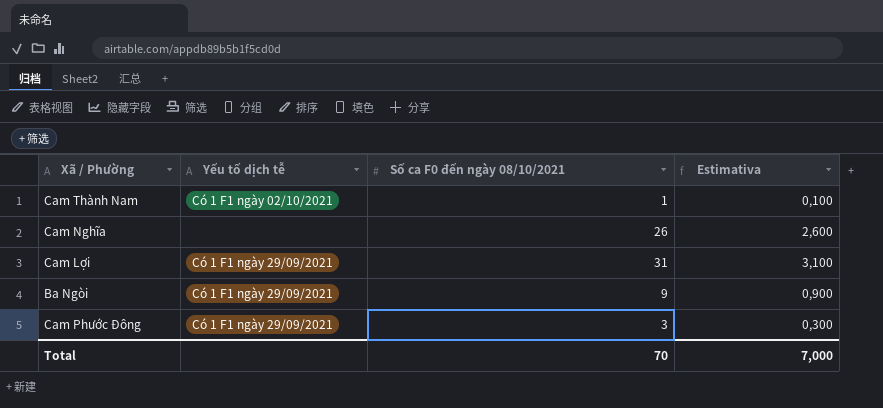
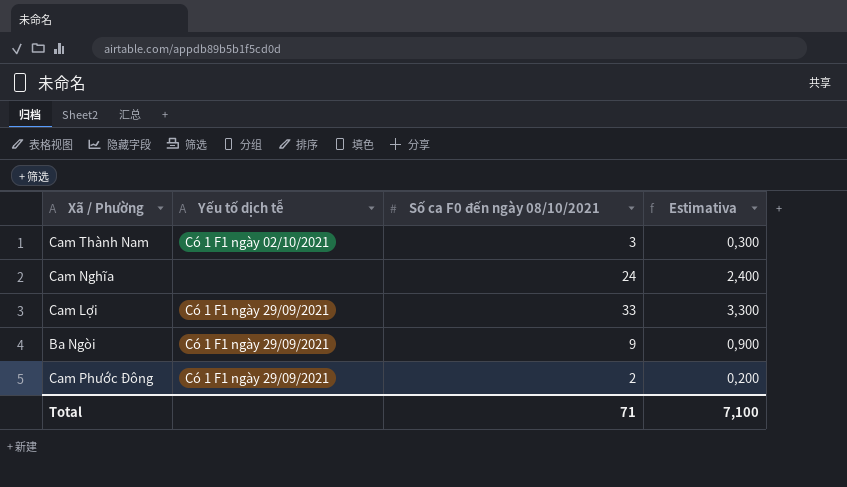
Cam Thành Nam | Số ca F0 đến ngày 08/10/2021: 1 -> 3
Cam Thành Nam | Estimativa: 0,100 -> 0,300
Cam Nghĩa | Số ca F0 đến ngày 08/10/2021: 26 -> 24
Cam Nghĩa | Estimativa: 2,600 -> 2,400
Cam Lợi | Số ca F0 đến ngày 08/10/2021: 31 -> 33
Cam Lợi | Estimativa: 3,100 -> 3,300
Cam Phước Đông | Số ca F0 đến ngày 08/10/2021: 3 -> 2
Cam Phước Đông | Estimativa: 0,300 -> 0,200
Total | Số ca F0 đến ngày 08/10/2021: 70 -> 71
Total | Estimativa: 7,000 -> 7,100

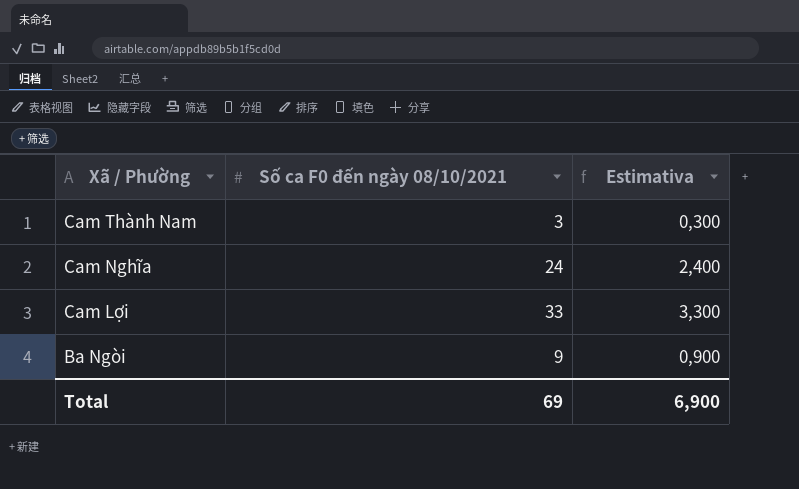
column Yếu tố dịch tễ | position: 2 -> none
row Cam Phước Đông: Có 1 F1 ngày 29/09/2021 | 2 | 0,200 -> none
Total | Số ca F0 đến ngày 08/10/2021: 71 -> 69
Total | Estimativa: 7,100 -> 6,900

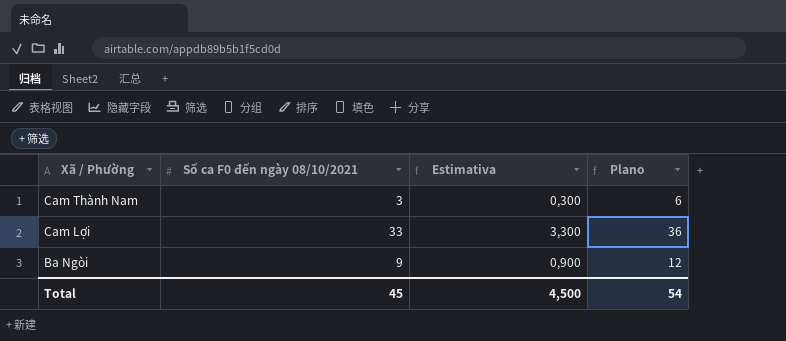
column Plano | formula: none -> [Số ca F0 đến ngày 08/10/2021] + 3
row Cam Nghĩa: 24 | 2,400 -> none
Total | Số ca F0 đến ngày 08/10/2021: 69 -> 45
Total | Estimativa: 6,900 -> 4,500

